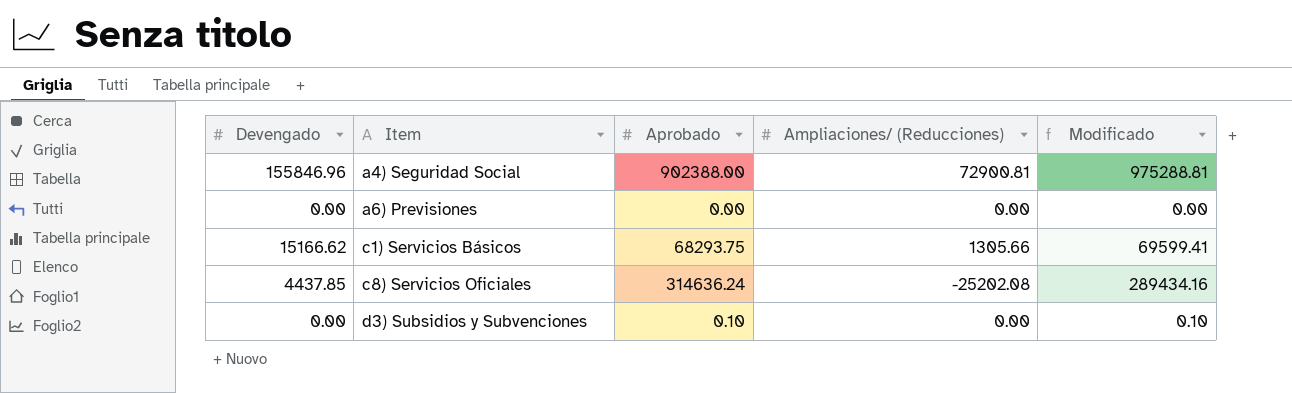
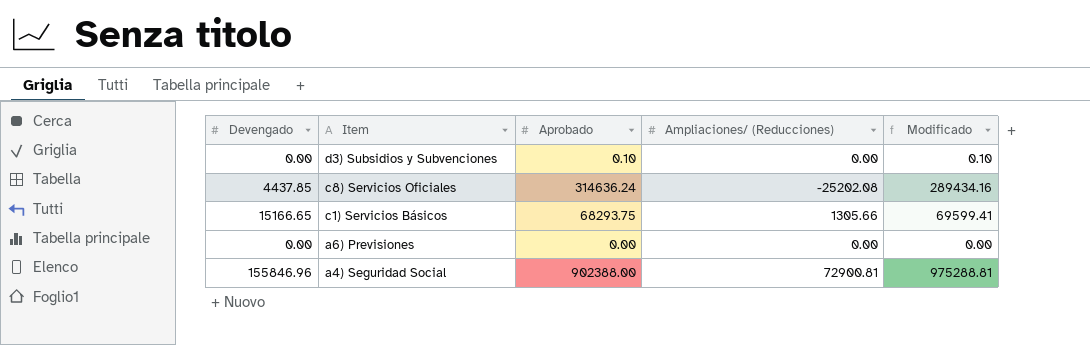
row order: Item ascending -> Item descending
c1) Servicios Básicos | Devengado: 15166.62 -> 15166.65

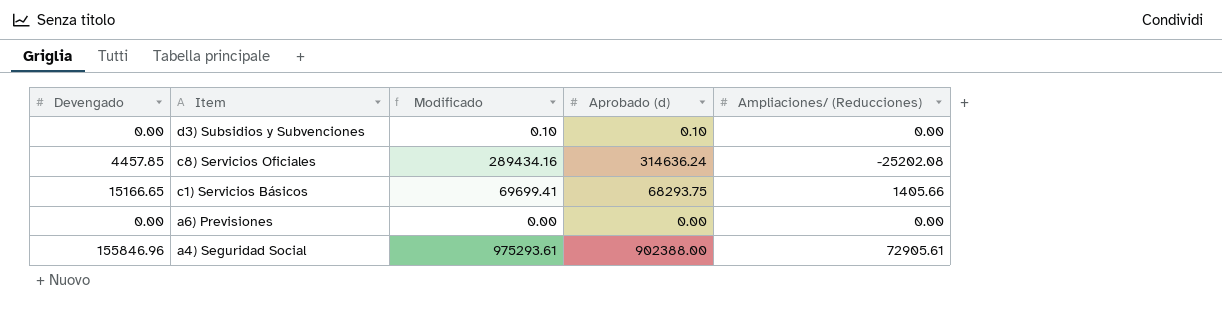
column Modificado | position: 5 -> 3
column name: Aprobado -> Aprobado (d)
c8) Servicios Oficiales | Devengado: 4437.85 -> 4457.85
c1) Servicios Básicos | Modificado: 69599.41 -> 69699.41
c1) Servicios Básicos | Ampliaciones/ (Reducciones): 1305.66 -> 1405.66
a4) Seguridad Social | Modificado: 975288.81 -> 975293.61
a4) Seguridad Social | Ampliaciones/ (Reducciones): 72900.81 -> 72905.61

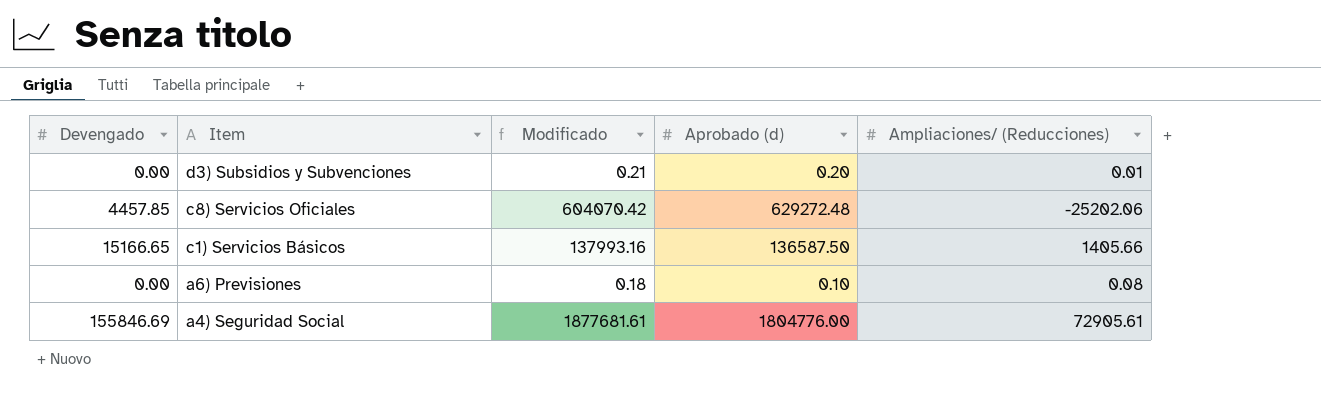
d3) Subsidios y Subvenciones | Modificado: 0.10 -> 0.21
d3) Subsidios y Subvenciones | Aprobado (d): 0.10 -> 0.20
d3) Subsidios y Subvenciones | Ampliaciones/ (Reducciones): 0.00 -> 0.01
c8) Servicios Oficiales | Modificado: 289434.16 -> 604070.42
c8) Servicios Oficiales | Aprobado (d): 314636.24 -> 629272.48
c8) Servicios Oficiales | Ampliaciones/ (Reducciones): -25202.08 -> -25202.06
c1) Servicios Básicos | Modificado: 69699.41 -> 137993.16
c1) Servicios Básicos | Aprobado (d): 68293.75 -> 136587.50
a6) Previsiones | Modificado: 0.00 -> 0.18
a6) Previsiones | Aprobado (d): 0.00 -> 0.10
a6) Previsiones | Ampliaciones/ (Reducciones): 0.00 -> 0.08
a4) Seguridad Social | Devengado: 155846.96 -> 155846.69
a4) Seguridad Social | Modificado: 975293.61 -> 1877681.61
a4) Seguridad Social | Aprobado (d): 902388.00 -> 1804776.00

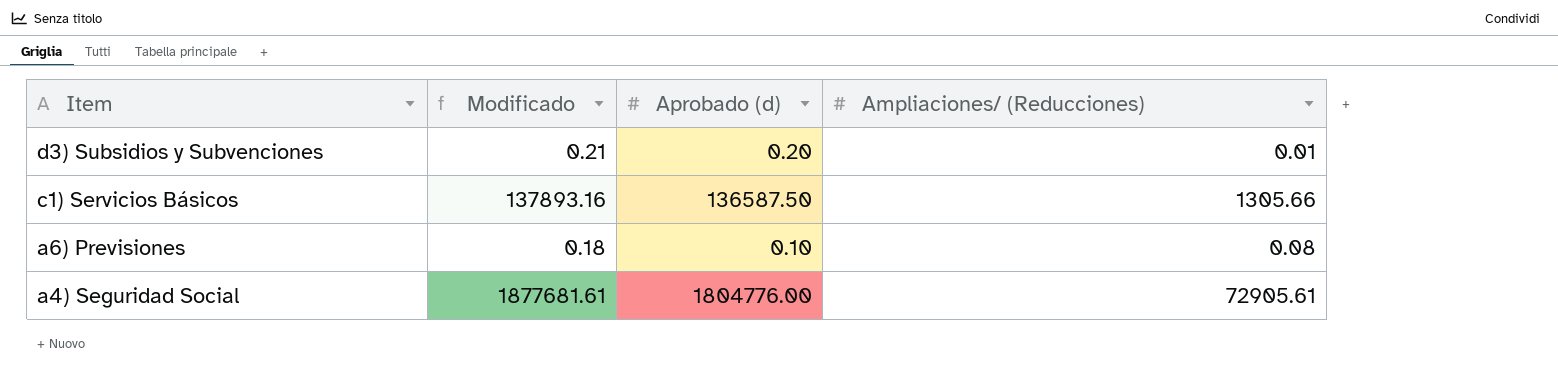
column Devengado | position: 1 -> none
row c8) Servicios Oficiales: 4457.85 | 604070.42 | 629272.48 | -25202.06 -> none
c1) Servicios Básicos | Modificado: 137993.16 -> 137893.16
c1) Servicios Básicos | Ampliaciones/ (Reducciones): 1405.66 -> 1305.66

